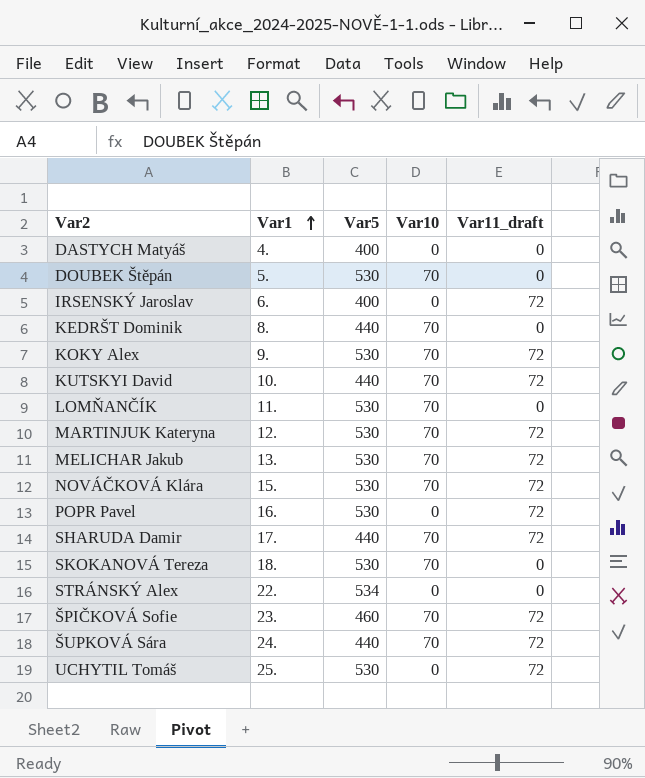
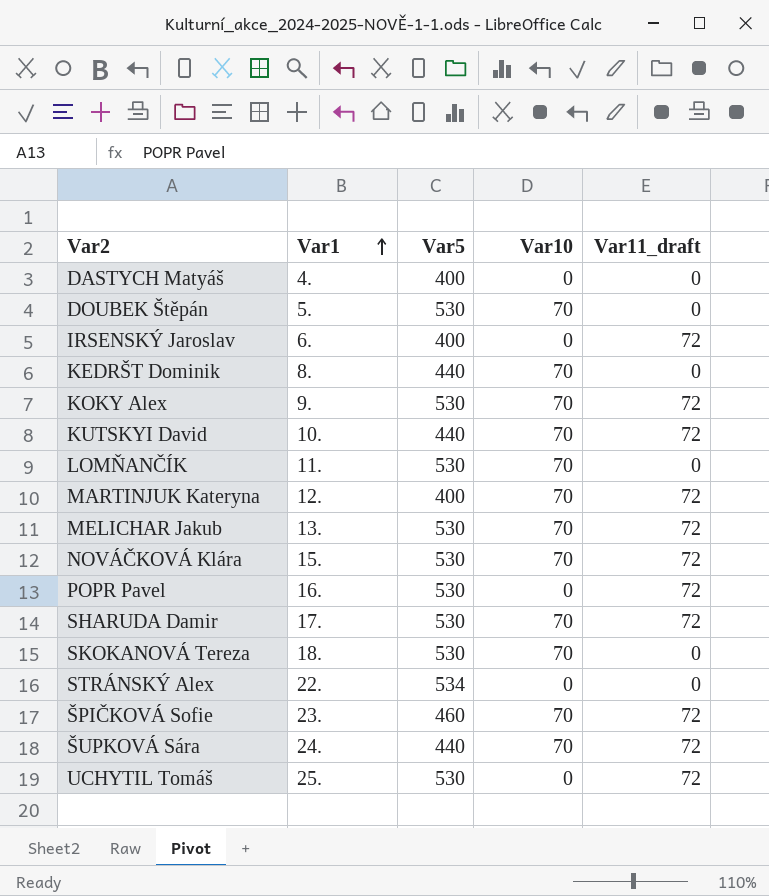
MARTINJUK Kateryna | Var5: 530 -> 400
SHARUDA Damir | Var5: 440 -> 530

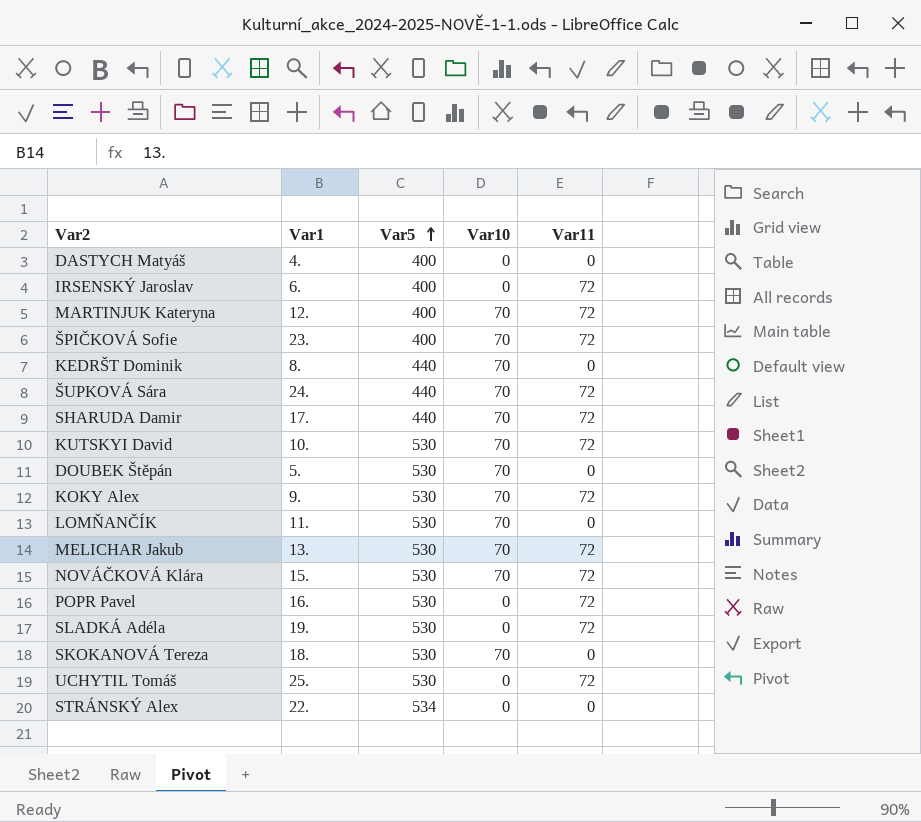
row order: Var1 ascending -> Var5 ascending
column name: Var11_draft -> Var11
ŠPIČKOVÁ Sofie | Var5: 460 -> 400
SHARUDA Damir | Var5: 530 -> 440
KUTSKYI David | Var5: 440 -> 530
row SLADKÁ Adéla: none -> 19. | 530 | 0 | 72

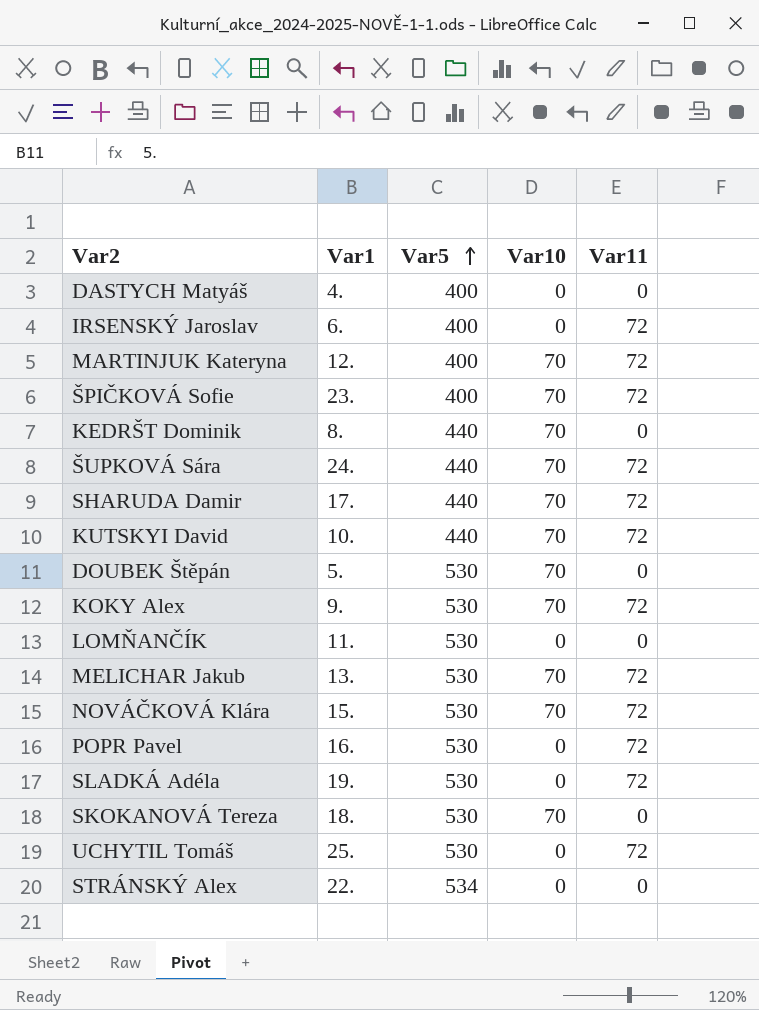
KUTSKYI David | Var5: 530 -> 440
LOMŇANČÍK | Var10: 70 -> 0

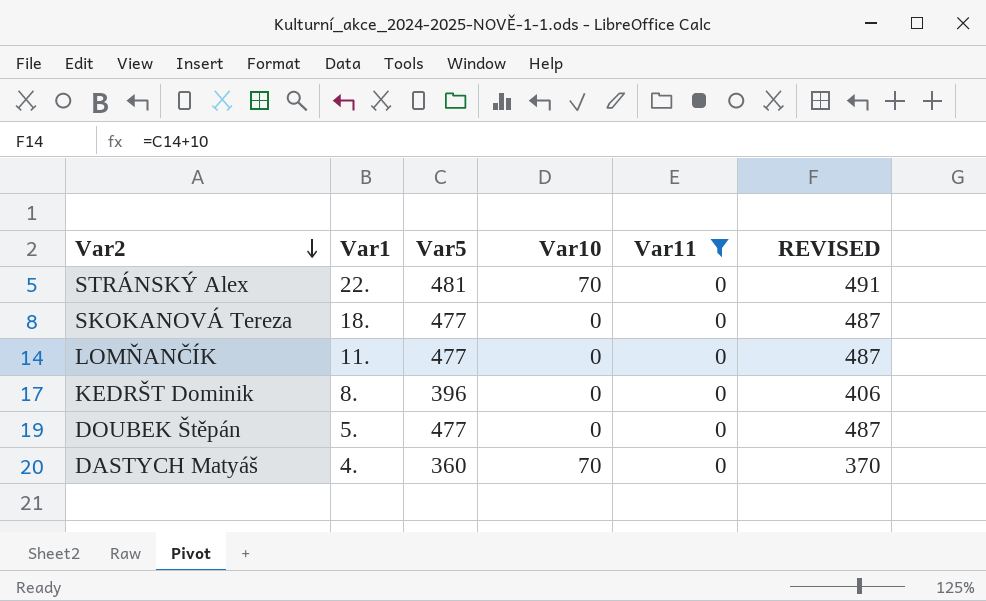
filter: none -> Var11 = 0
row order: Var5 ascending -> Var2 descending
column REVISED | formula: none -> [Var5] + 10
STRÁNSKÝ Alex | Var5: 534 -> 481
STRÁNSKÝ Alex | Var10: 0 -> 70
SKOKANOVÁ Tereza | Var5: 530 -> 477
SKOKANOVÁ Tereza | Var10: 70 -> 0
LOMŇANČÍK | Var5: 530 -> 477
KEDRŠT Dominik | Var5: 440 -> 396
KEDRŠT Dominik | Var10: 70 -> 0
DOUBEK Štěpán | Var5: 530 -> 477
DOUBEK Štěpán | Var10: 70 -> 0
DASTYCH Matyáš | Var5: 400 -> 360
DASTYCH Matyáš | Var10: 0 -> 70

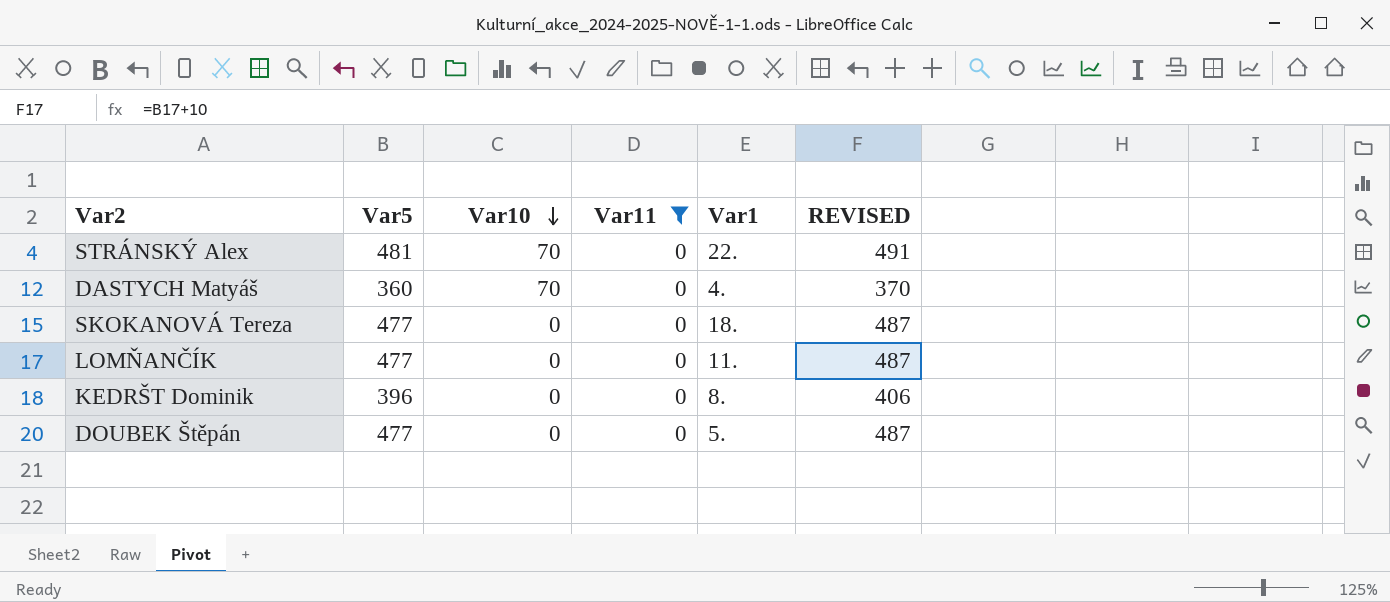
row order: Var2 descending -> Var10 descending
column Var1 | position: 2 -> 5

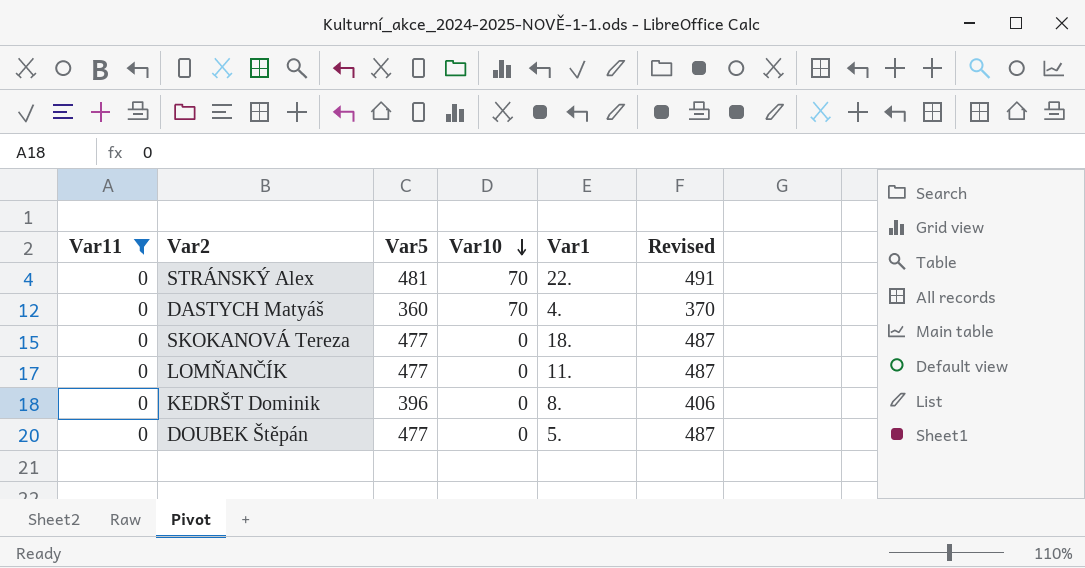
column Var11 | position: 4 -> 1
column name: REVISED -> Revised

